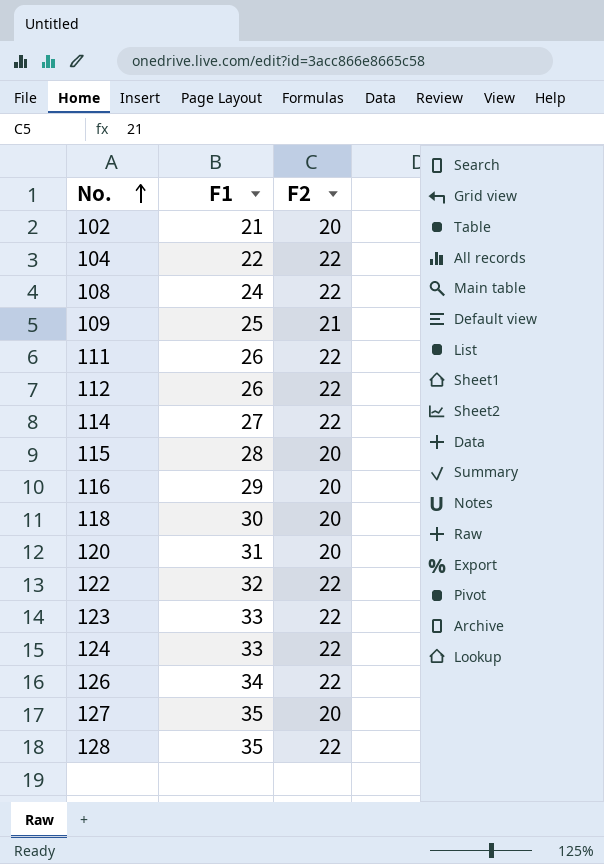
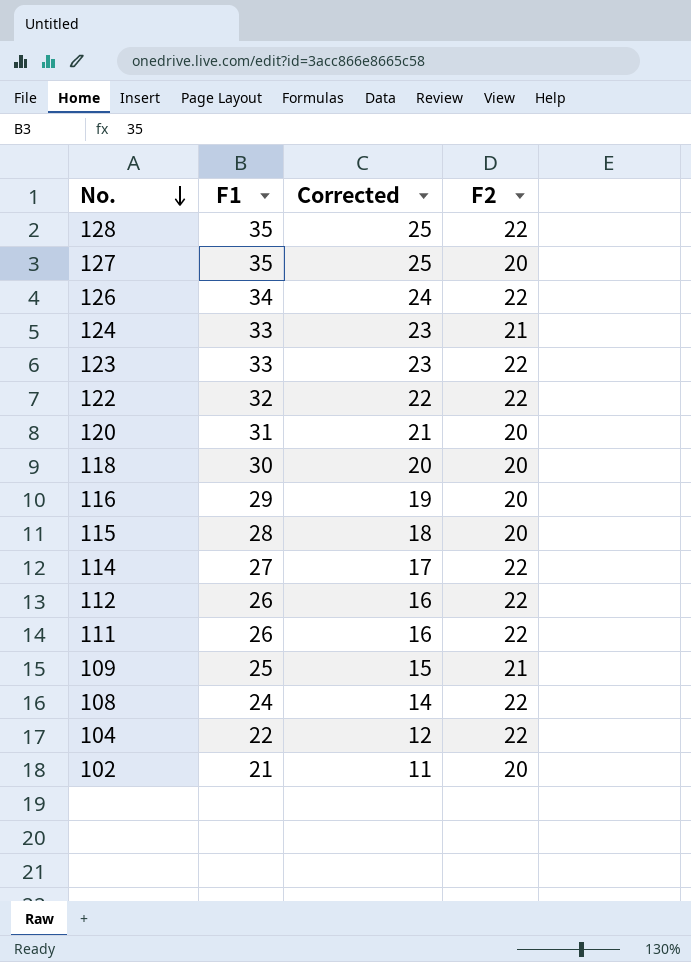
row order: No. ascending -> No. descending
column Corrected | formula: none -> [F1] - 10
124 | F2: 22 -> 21

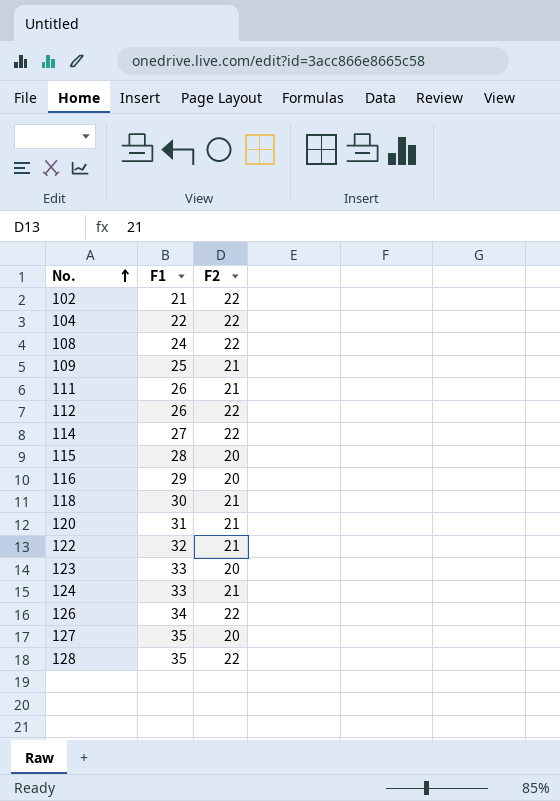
row order: No. descending -> No. ascending
column Corrected | formula: [F1] - 10 -> none
102 | F2: 20 -> 22
111 | F2: 22 -> 21
118 | F2: 20 -> 21
120 | F2: 20 -> 21
122 | F2: 22 -> 21
123 | F2: 22 -> 20

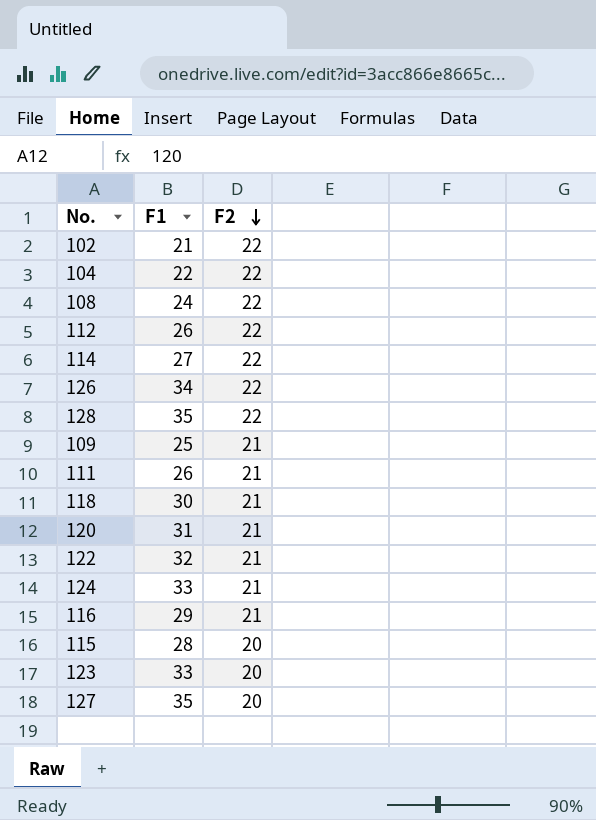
row order: No. ascending -> F2 descending
116 | F2: 20 -> 21

